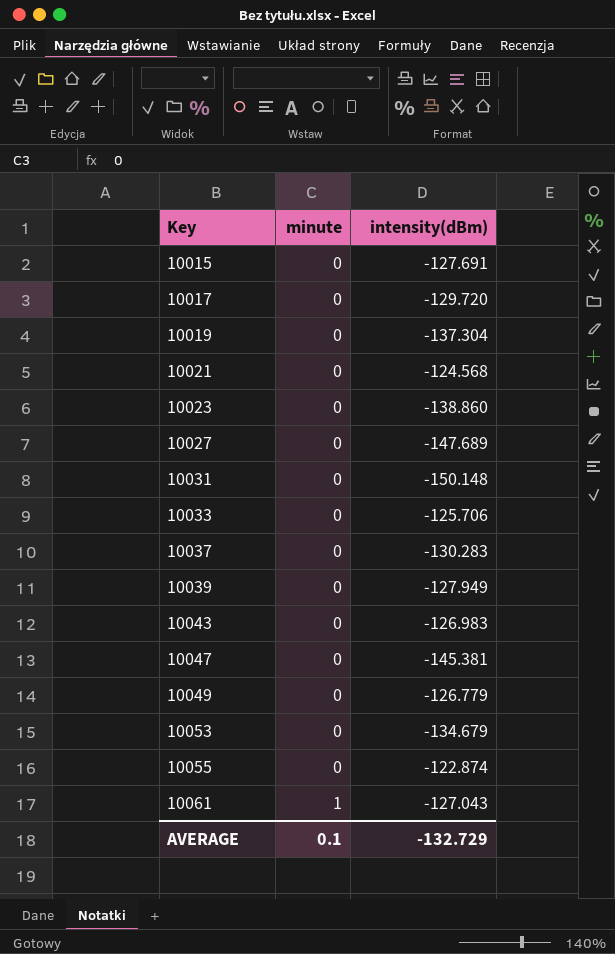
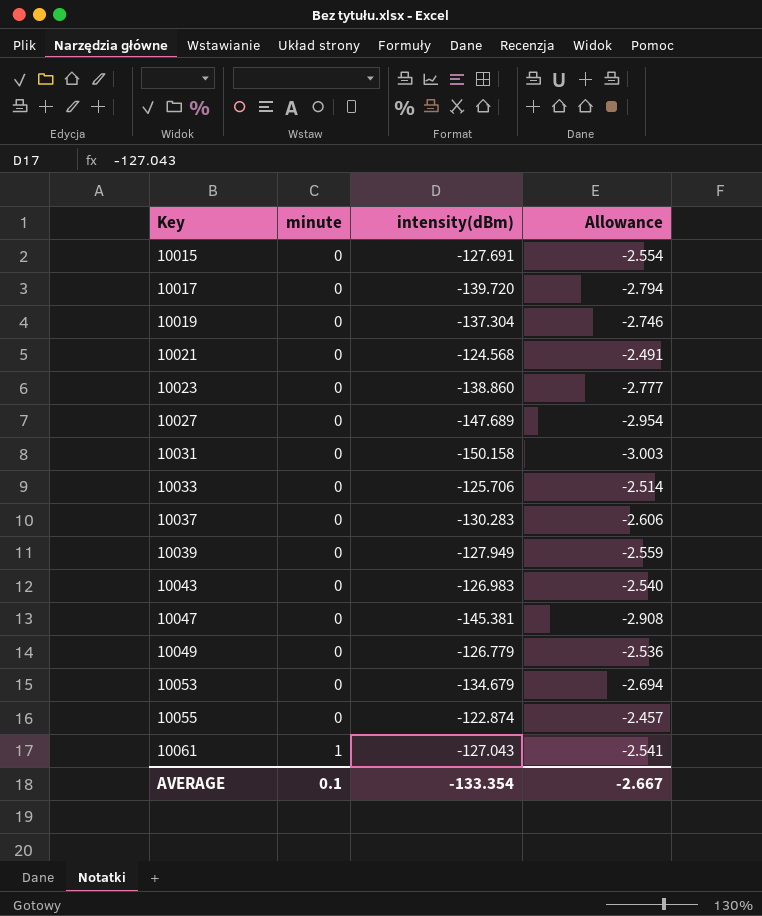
column Allowance | formula: none -> [intensity(dBm)] * 0.02
10017 | intensity(dBm): -129.720 -> -139.720
10031 | intensity(dBm): -150.148 -> -150.158
AVERAGE | intensity(dBm): -132.729 -> -133.354

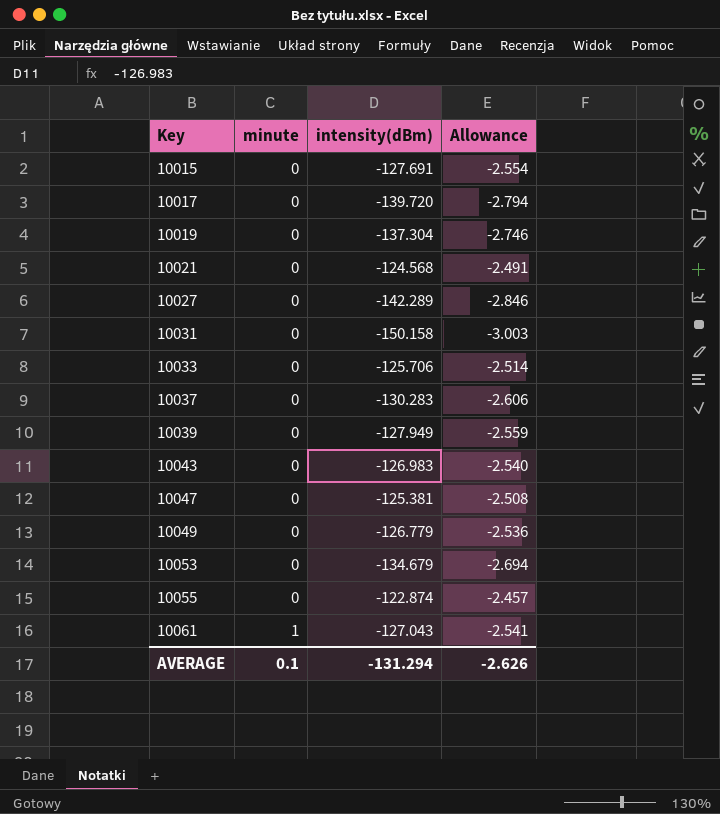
row 10023: 0 | -138.860 | -2.777 -> none
10027 | intensity(dBm): -147.689 -> -142.289
10027 | Allowance: -2.954 -> -2.846
10047 | intensity(dBm): -145.381 -> -125.381
10047 | Allowance: -2.908 -> -2.508
AVERAGE | intensity(dBm): -133.354 -> -131.294
AVERAGE | Allowance: -2.667 -> -2.626

